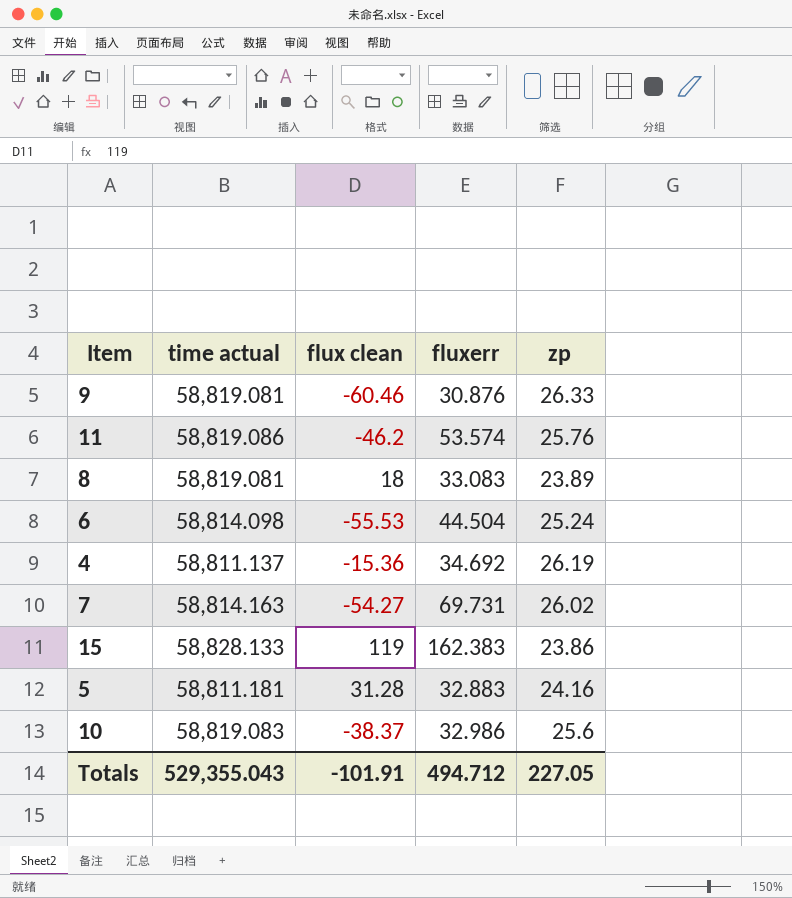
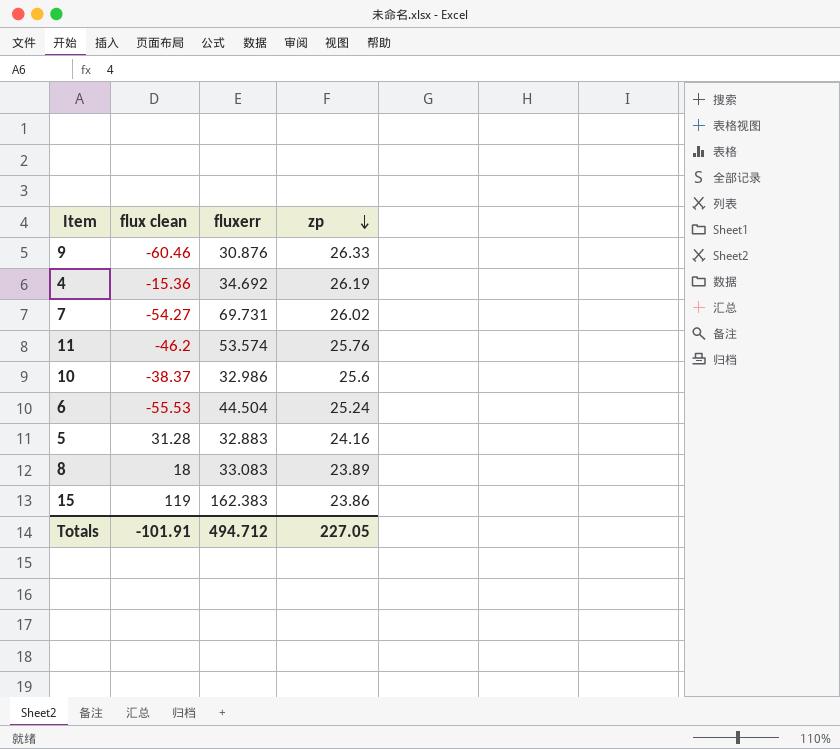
row order: none -> zp descending
column time actual | position: 2 -> none

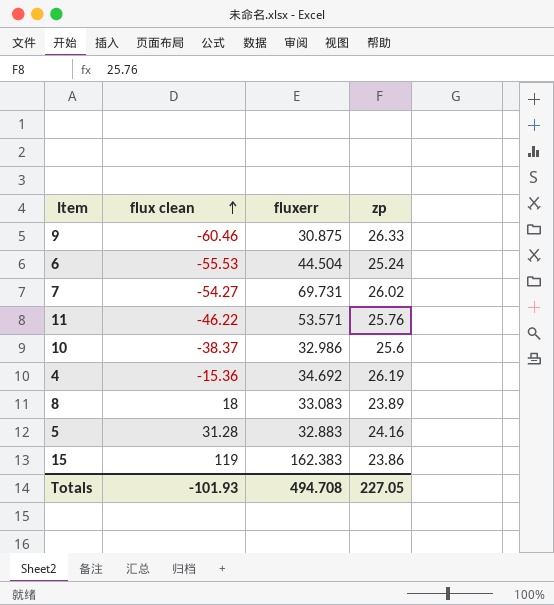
row order: zp descending -> flux clean ascending
9 | fluxerr: 30.876 -> 30.875
11 | flux clean: -46.2 -> -46.22
11 | fluxerr: 53.574 -> 53.571
Totals | flux clean: -101.91 -> -101.93
Totals | fluxerr: 494.712 -> 494.708

